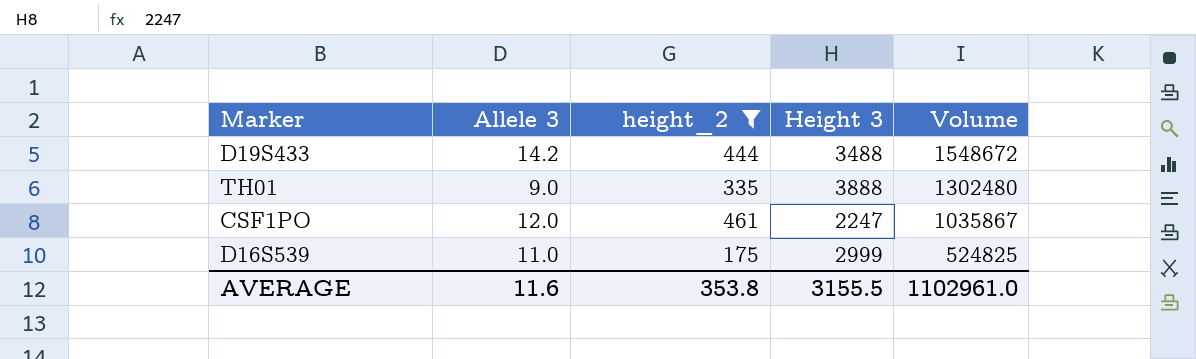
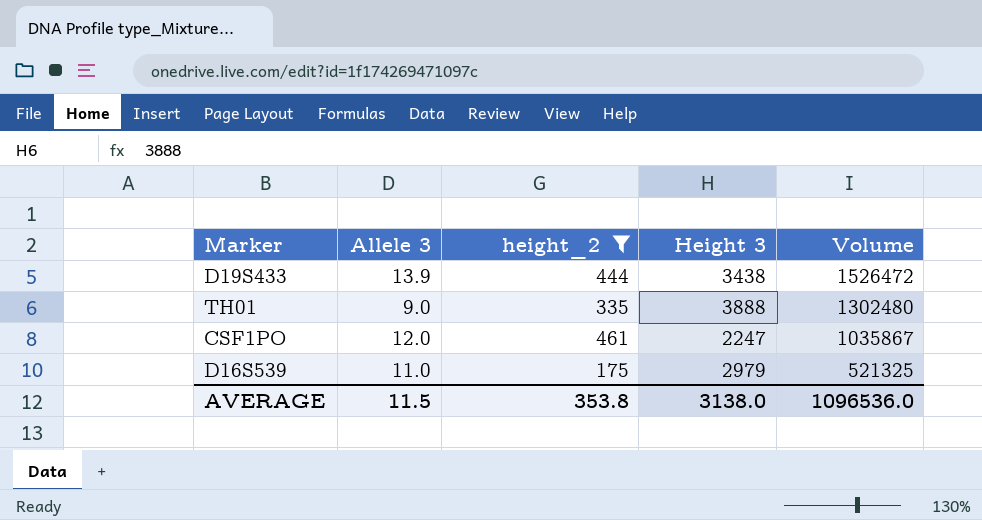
D19S433 | Allele 3: 14.2 -> 13.9
D19S433 | Height 3: 3488 -> 3438
D19S433 | Volume: 1548672 -> 1526472
D16S539 | Height 3: 2999 -> 2979
D16S539 | Volume: 524825 -> 521325
AVERAGE | Allele 3: 11.6 -> 11.5
AVERAGE | Height 3: 3155.5 -> 3138.0
AVERAGE | Volume: 1102961.0 -> 1096536.0

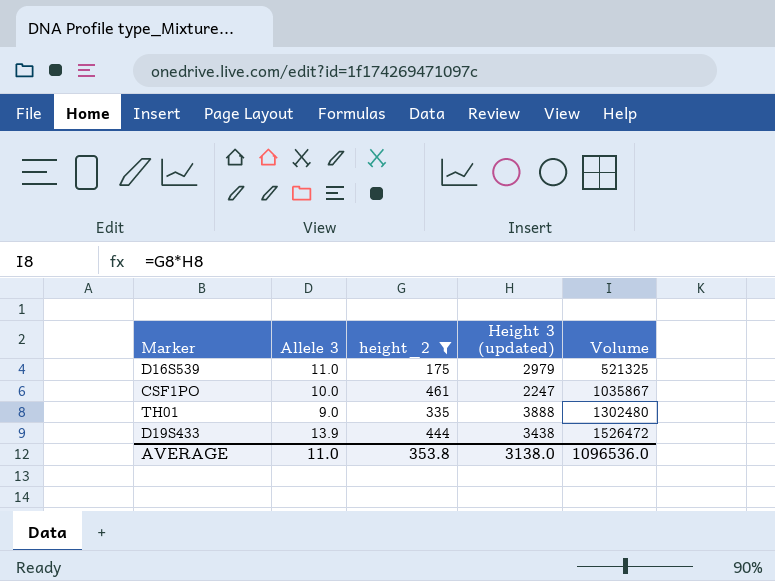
row order: Volume descending -> Volume ascending
column name: Height 3 -> Height 3 (updated)
CSF1PO | Allele 3: 12.0 -> 10.0
AVERAGE | Allele 3: 11.5 -> 11.0

